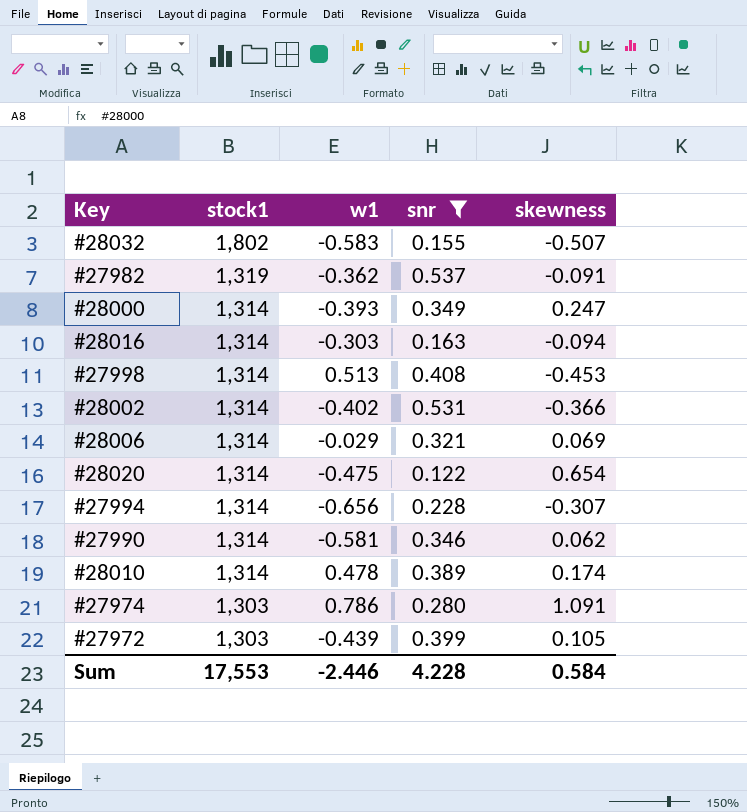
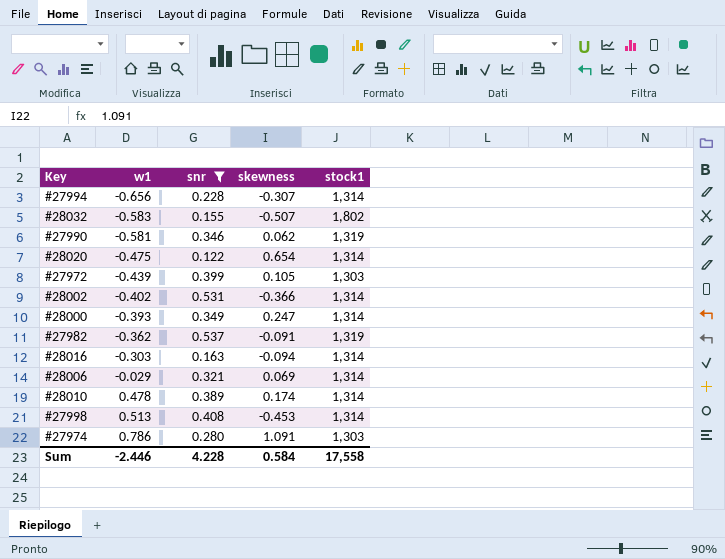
row order: stock1 descending -> w1 ascending
column stock1 | position: 2 -> 5
#27990 | stock1: 1,314 -> 1,319
Sum | stock1: 17,553 -> 17,558

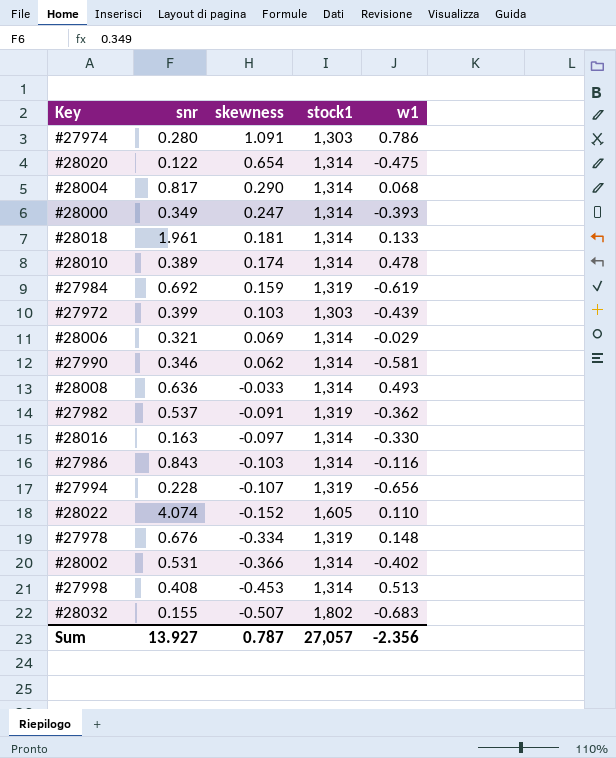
filter: snr <= 0.537 -> none
row order: w1 ascending -> skewness descending
column w1 | position: 2 -> 5
#27972 | skewness: 0.105 -> 0.103
#27990 | stock1: 1,319 -> 1,314
#28016 | skewness: -0.094 -> -0.097
#28016 | w1: -0.303 -> -0.330
#27994 | skewness: -0.307 -> -0.107
#27994 | stock1: 1,314 -> 1,319
#28032 | w1: -0.583 -> -0.683
Sum | snr: 4.228 -> 13.927
Sum | skewness: 0.584 -> 0.787
Sum | stock1: 17,558 -> 27,057
Sum | w1: -2.446 -> -2.356

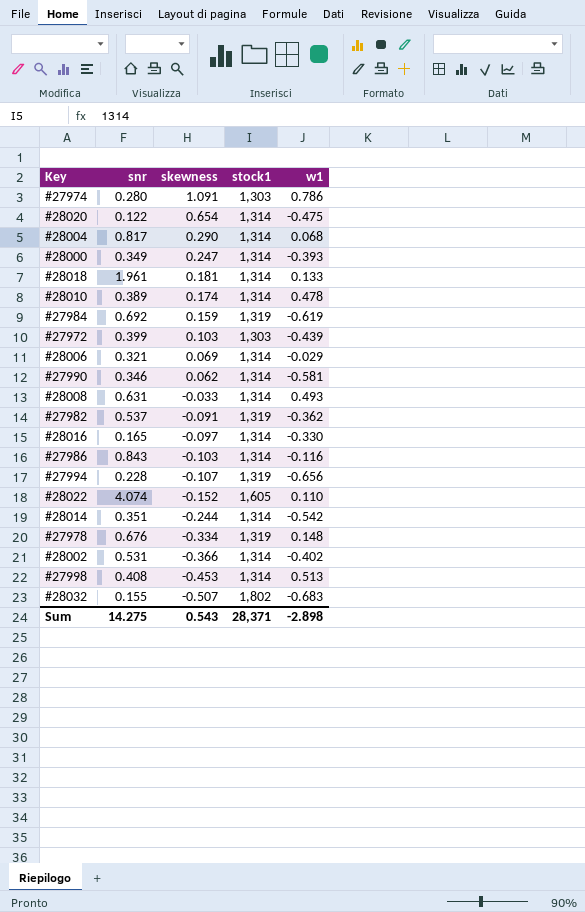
#28008 | snr: 0.636 -> 0.631
#28016 | snr: 0.163 -> 0.165
row #28014: none -> 0.351 | -0.244 | 1,314 | -0.542
Sum | snr: 13.927 -> 14.275
Sum | skewness: 0.787 -> 0.543
Sum | stock1: 27,057 -> 28,371
Sum | w1: -2.356 -> -2.898

